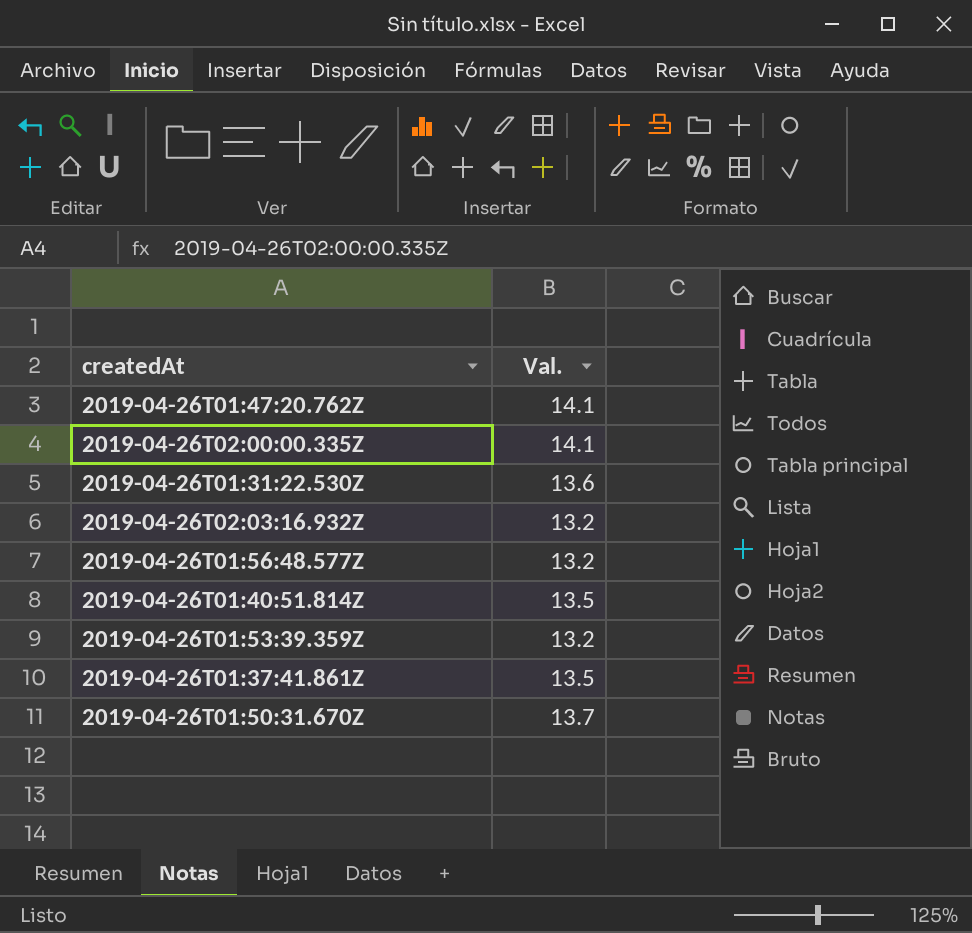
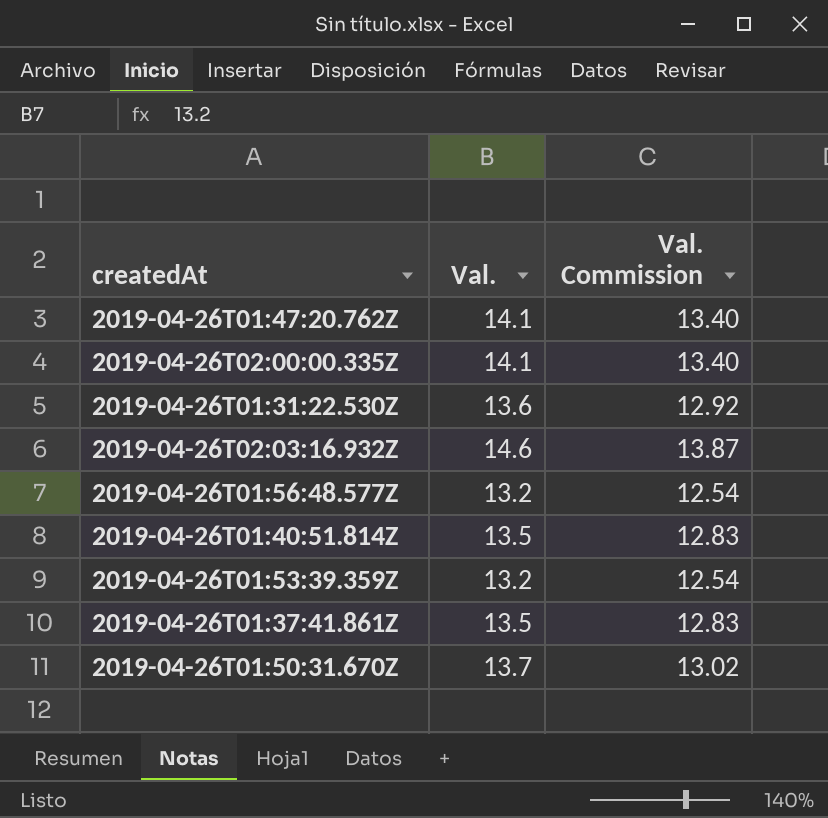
column Val. Commission | formula: none -> [Val.] * 0.95
2019-04-26T02:03:16.932Z | Val.: 13.2 -> 14.6

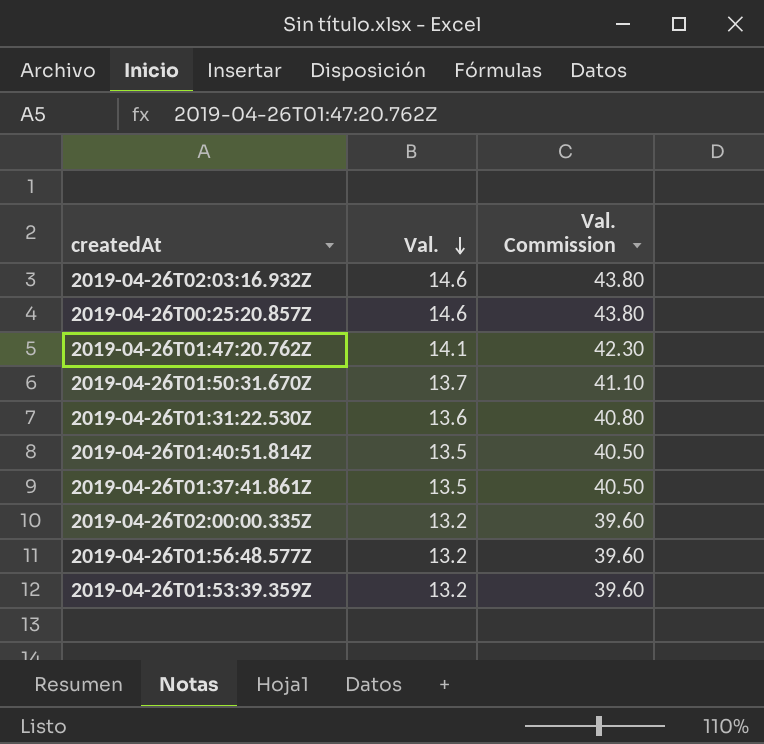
row order: none -> Val. descending
column Val. Commission | formula: [Val.] * 0.95 -> [Val.] * 3
row 2019-04-26T00:25:20.857Z: none -> 14.6 | 43.80
2019-04-26T02:00:00.335Z | Val.: 14.1 -> 13.2

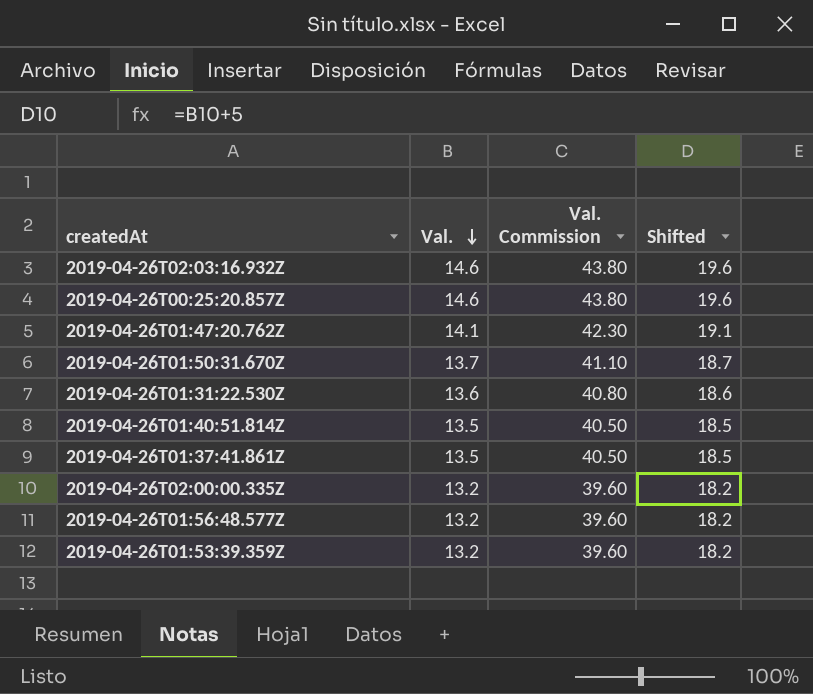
column Shifted | formula: none -> [Val.] + 5

